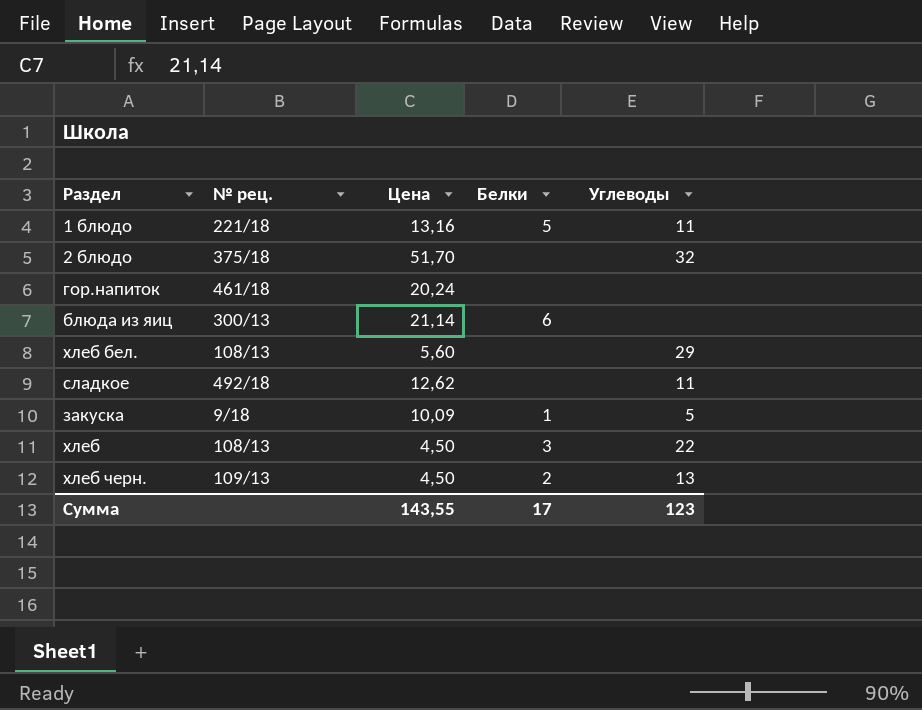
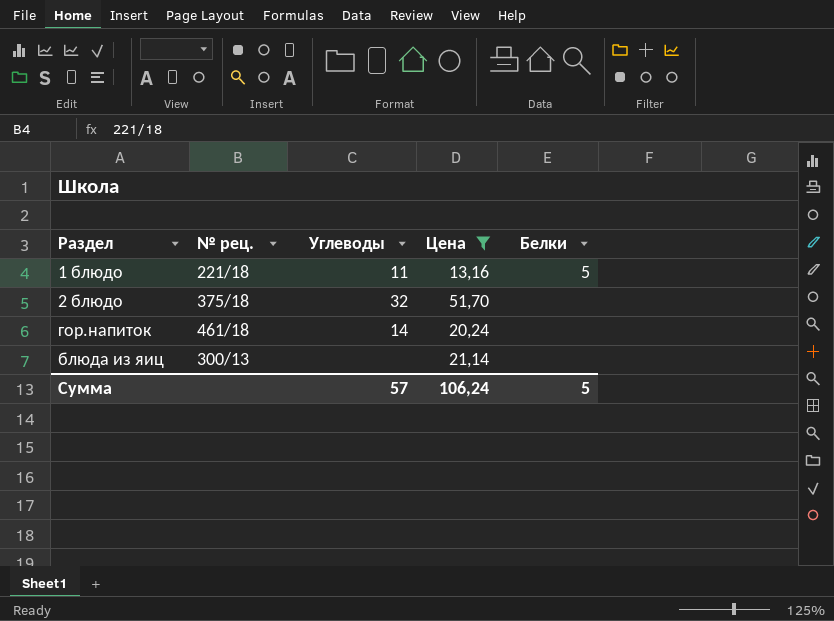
filter: none -> Цена >= 13,16
column Углеводы | position: 5 -> 3
гор.напиток | Углеводы: none -> 14
блюда из яиц | Белки: 6 -> none
Сумма | Углеводы: 123 -> 57
Сумма | Цена: 143,55 -> 106,24
Сумма | Белки: 17 -> 5

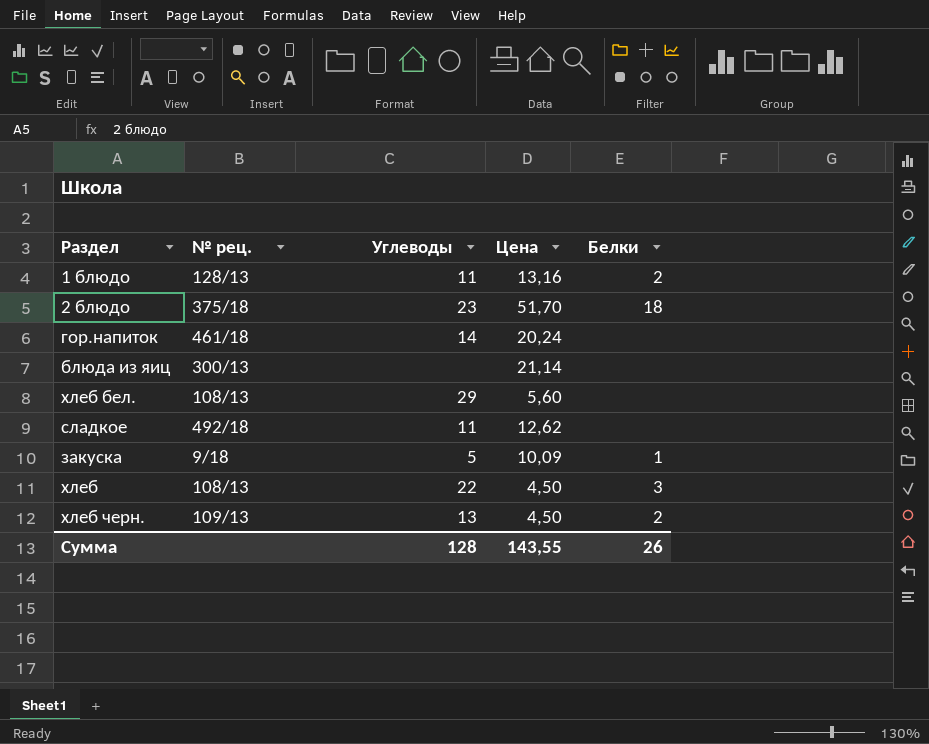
filter: Цена >= 13,16 -> none
1 блюдо | № рец.: 221/18 -> 128/13
1 блюдо | Белки: 5 -> 2
2 блюдо | Углеводы: 32 -> 23
2 блюдо | Белки: none -> 18
Сумма | Углеводы: 57 -> 128
Сумма | Цена: 106,24 -> 143,55
Сумма | Белки: 5 -> 26

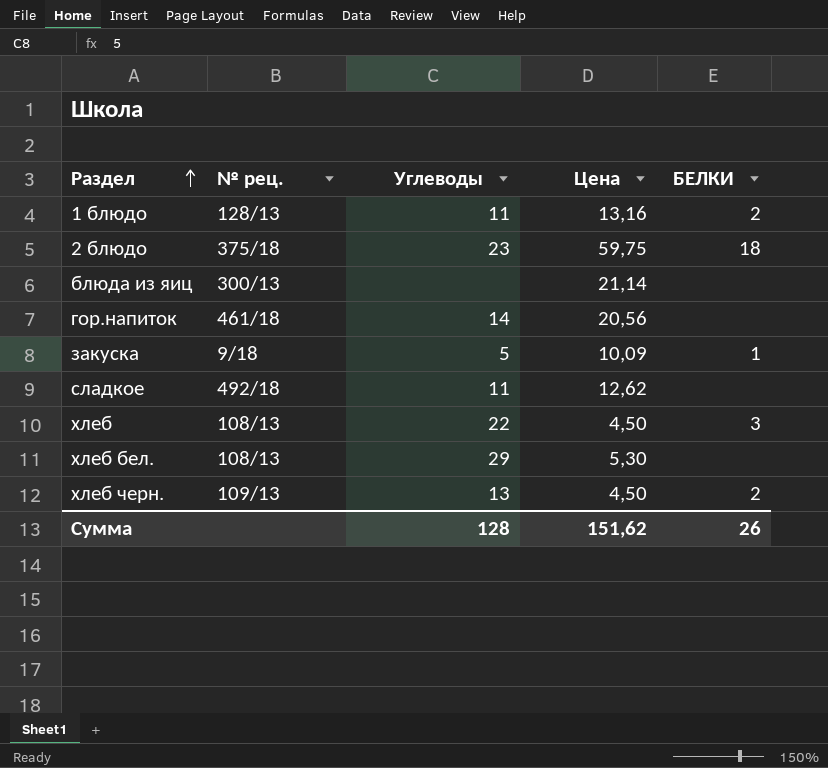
row order: none -> Раздел ascending
column name: Белки -> БЕЛКИ
2 блюдо | Цена: 51,70 -> 59,75
гор.напиток | Цена: 20,24 -> 20,56
хлеб бел. | Цена: 5,60 -> 5,30
Сумма | Цена: 143,55 -> 151,62

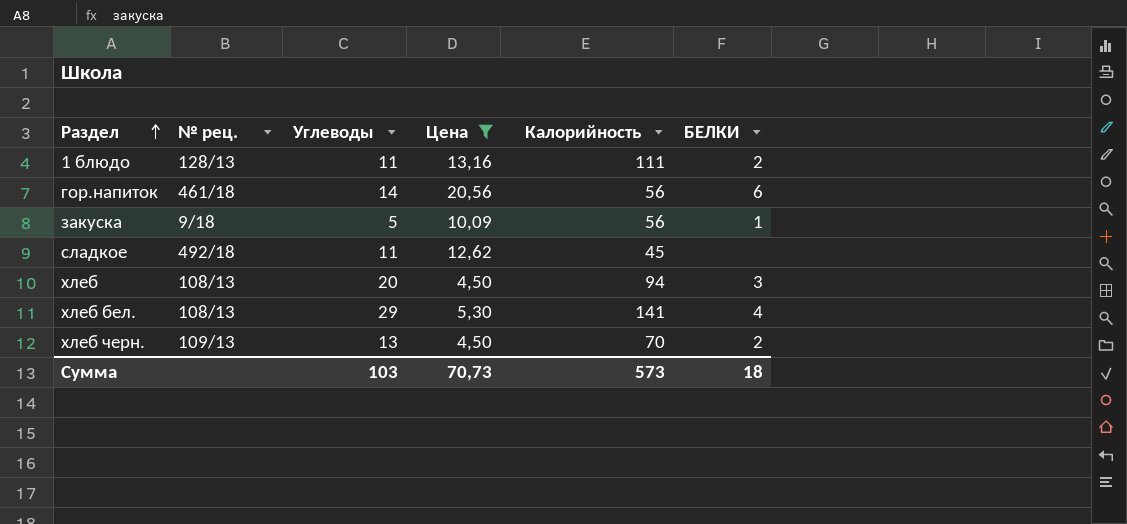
filter: none -> Цена <= 20,56
column Калорийность | position: none -> 5
гор.напиток | БЕЛКИ: none -> 6
хлеб | Углеводы: 22 -> 20
хлеб бел. | БЕЛКИ: none -> 4
Сумма | Углеводы: 128 -> 103
Сумма | Цена: 151,62 -> 70,73
Сумма | БЕЛКИ: 26 -> 18

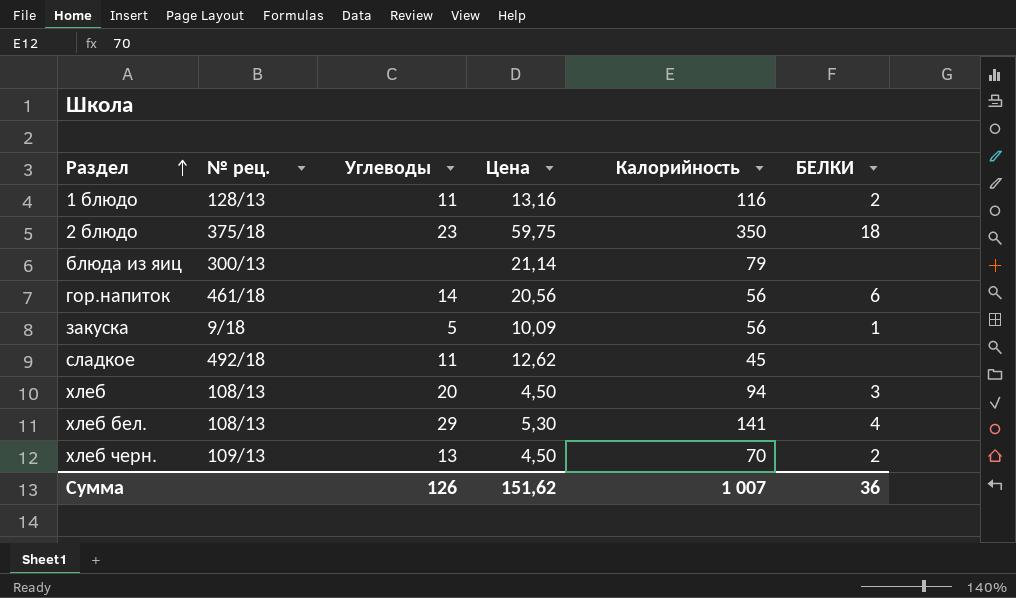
filter: Цена <= 20,56 -> none
1 блюдо | Калорийность: 111 -> 116
Сумма | Углеводы: 103 -> 126
Сумма | Цена: 70,73 -> 151,62
Сумма | Калорийность: 573 -> 1 007
Сумма | БЕЛКИ: 18 -> 36

